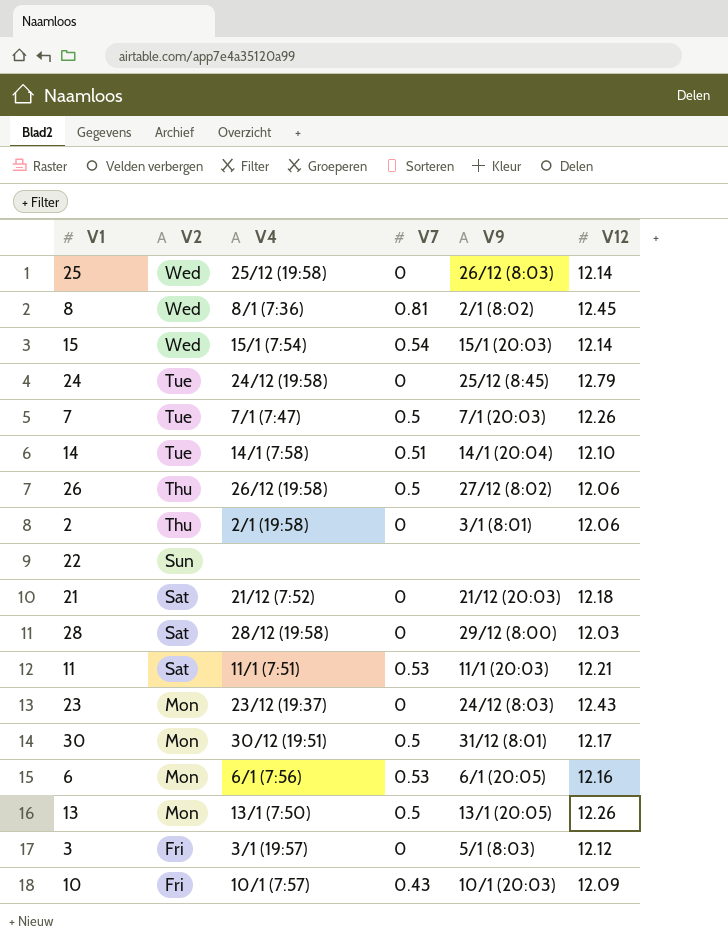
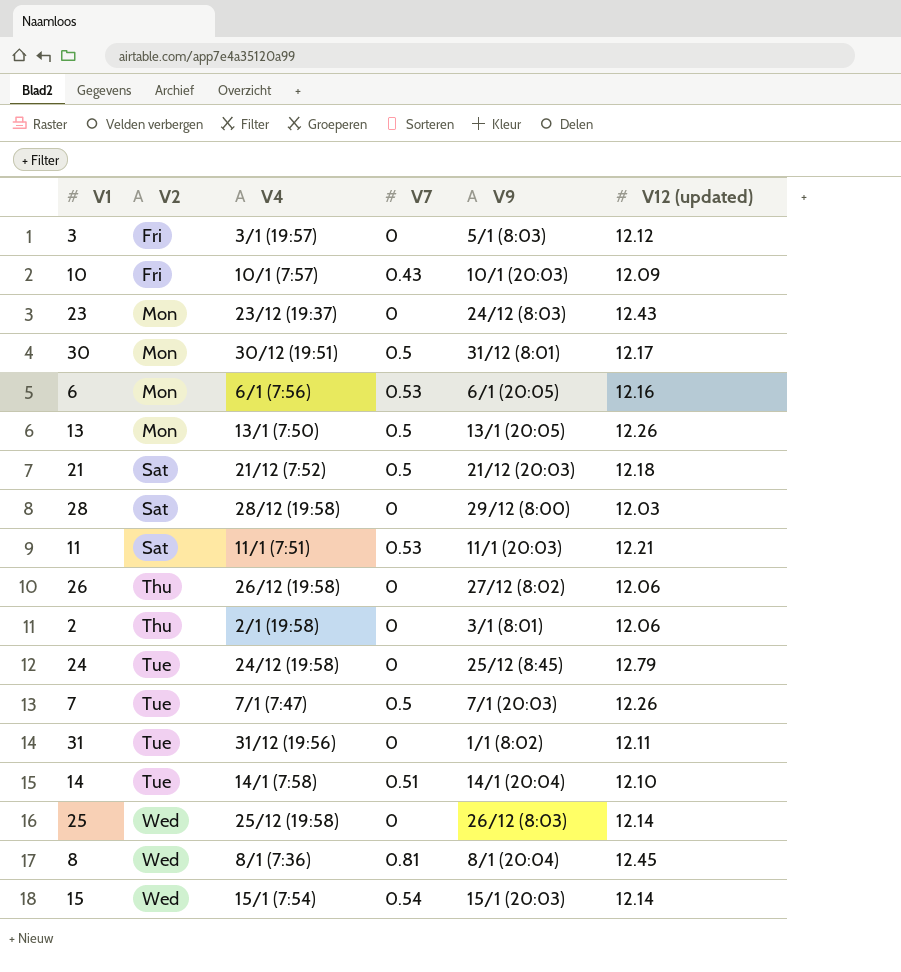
row order: V2 descending -> V2 ascending
column name: V12 -> V12 (updated)
row 22: Sun | none | none | none | none -> none
21 | V7: 0 -> 0.5
26 | V7: 0.5 -> 0
row 31: none -> Tue | 31/12 (19:56) | 0 | 1/1 (8:02) | 12.11
8 | V9: 2/1 (8:02) -> 8/1 (20:04)

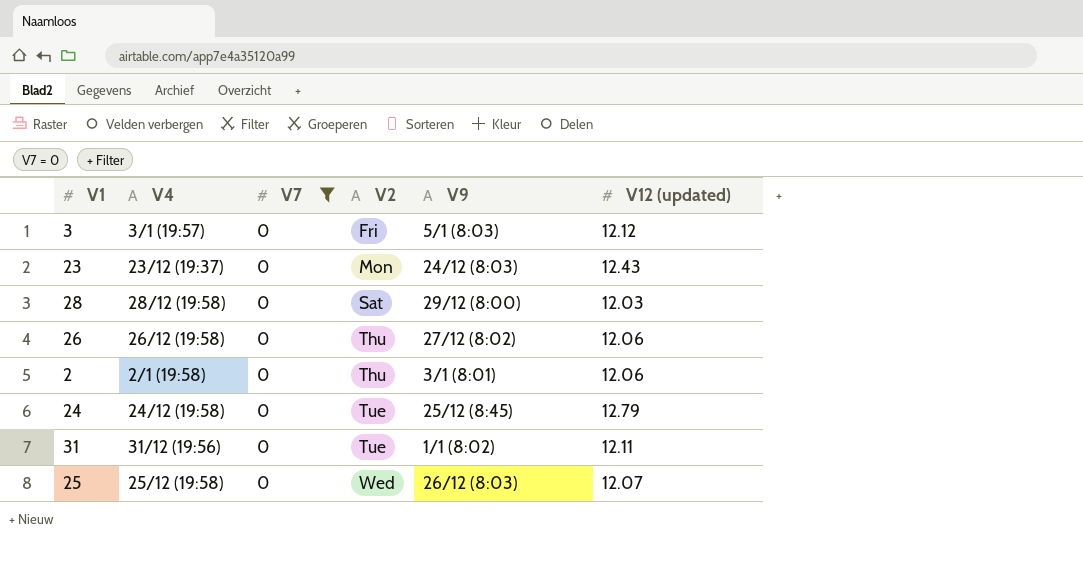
filter: none -> V7 = 0
column V2 | position: 2 -> 4
25 | V12 (updated): 12.14 -> 12.07

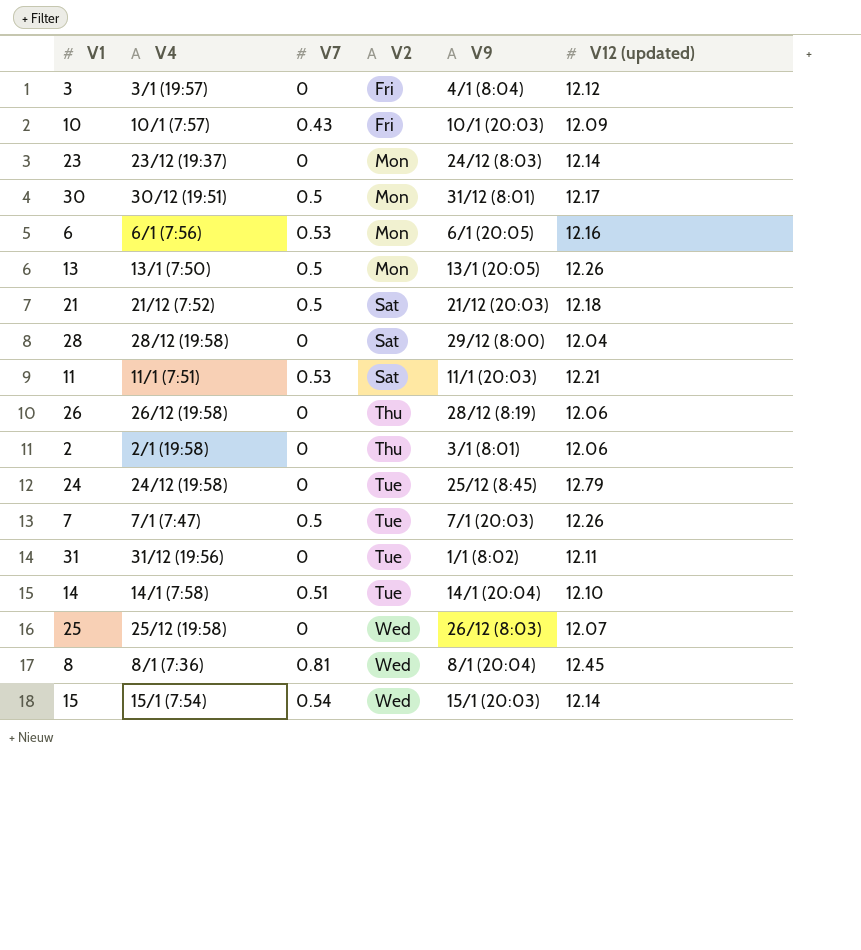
filter: V7 = 0 -> none
3 | V9: 5/1 (8:03) -> 4/1 (8:04)
23 | V12 (updated): 12.43 -> 12.14
28 | V12 (updated): 12.03 -> 12.04
26 | V9: 27/12 (8:02) -> 28/12 (8:19)

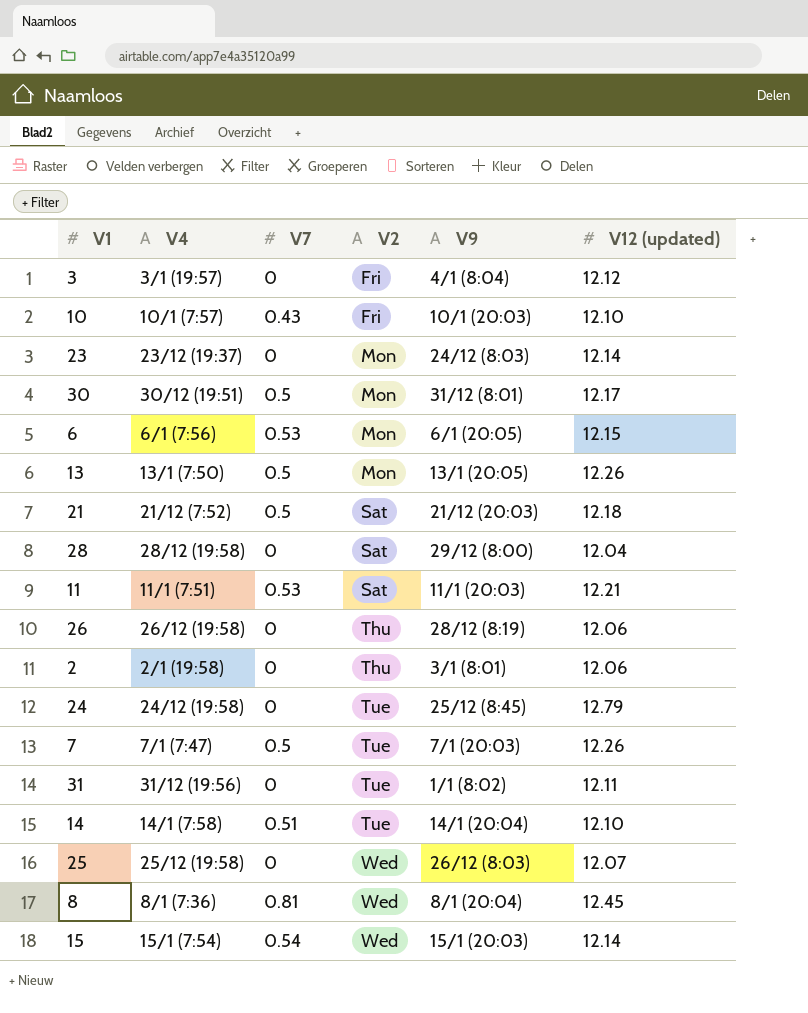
10 | V12 (updated): 12.09 -> 12.10
6 | V12 (updated): 12.16 -> 12.15

